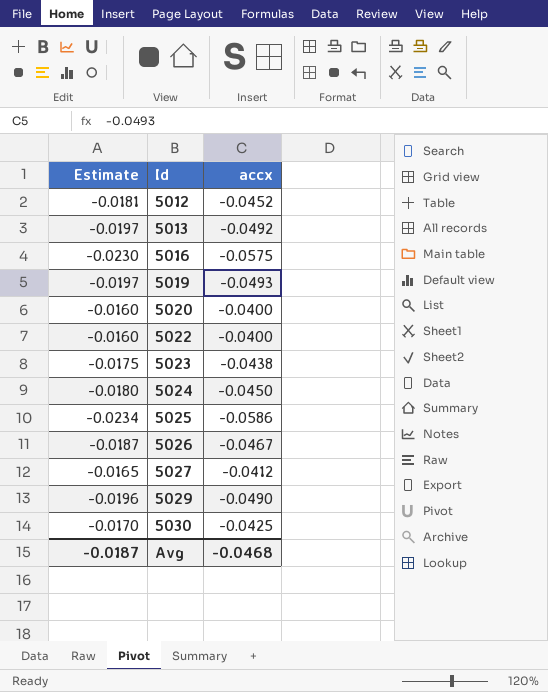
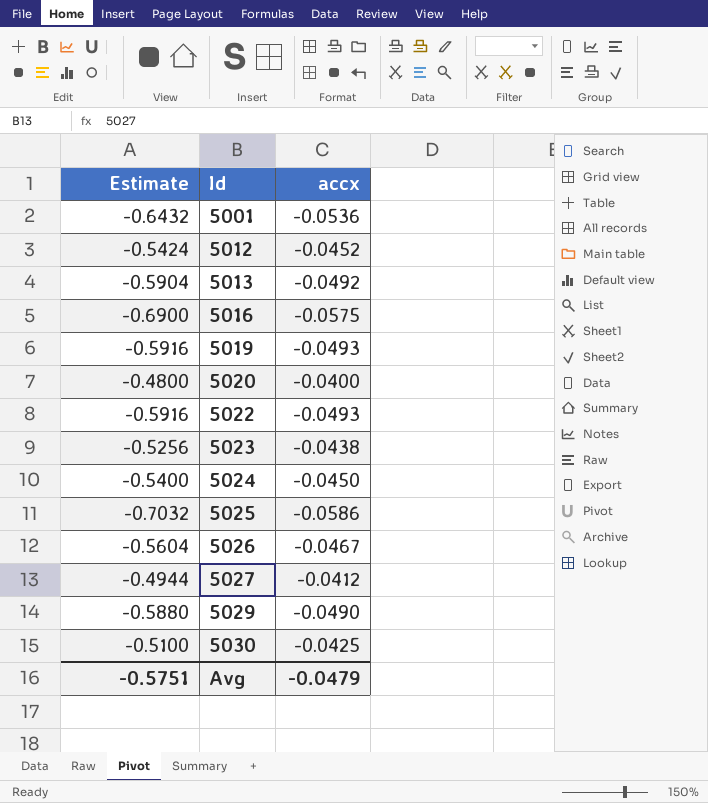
column Estimate | formula: [accx] * 0.4 -> [accx] * 12
row 5001: none -> -0.6432 | -0.0536
5022 | accx: -0.0400 -> -0.0493
Avg | Estimate: -0.0187 -> -0.5751
Avg | accx: -0.0468 -> -0.0479

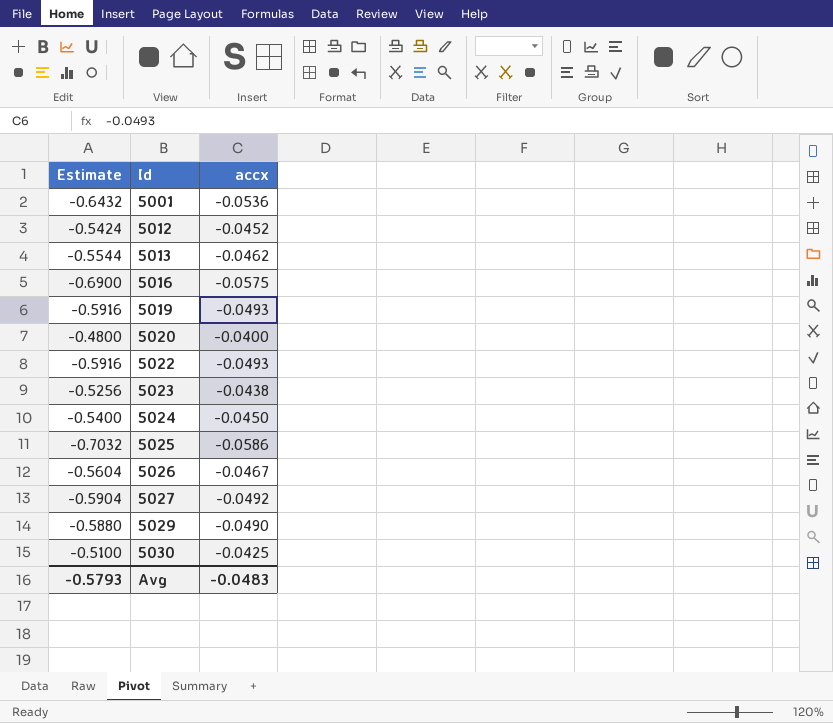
5013 | Estimate: -0.5904 -> -0.5544
5013 | accx: -0.0492 -> -0.0462
5027 | Estimate: -0.4944 -> -0.5904
5027 | accx: -0.0412 -> -0.0492
Avg | Estimate: -0.5751 -> -0.5793
Avg | accx: -0.0479 -> -0.0483

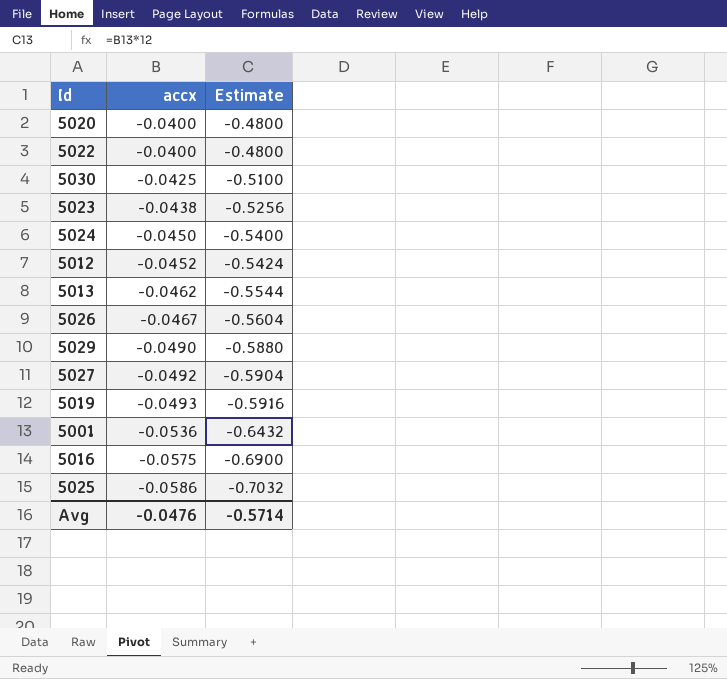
row order: Id ascending -> accx descending
column Estimate | position: 1 -> 3
5022 | accx: -0.0493 -> -0.0400
5022 | Estimate: -0.5916 -> -0.4800
Avg | accx: -0.0483 -> -0.0476
Avg | Estimate: -0.5793 -> -0.5714

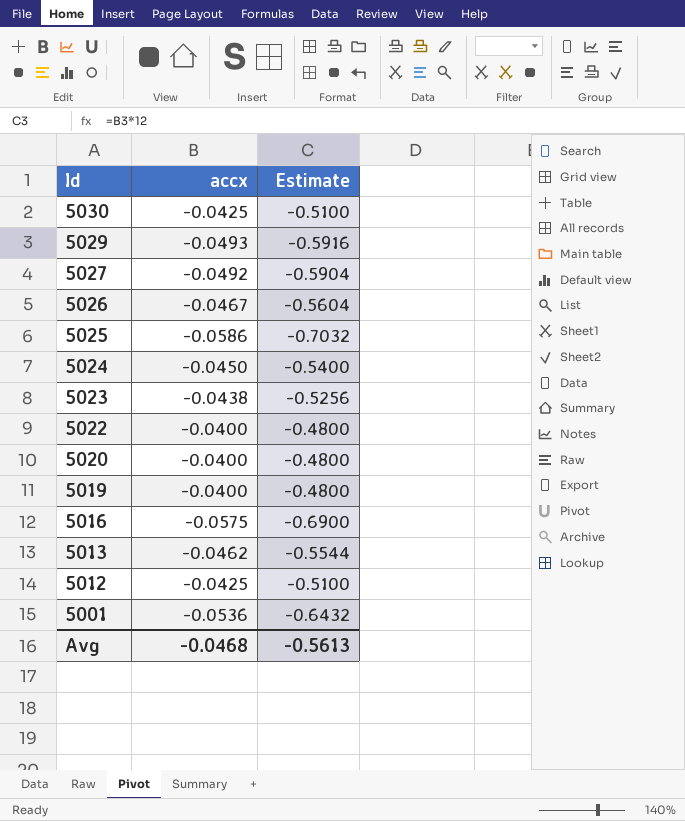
row order: accx descending -> Id descending
5029 | accx: -0.0490 -> -0.0493
5029 | Estimate: -0.5880 -> -0.5916
5019 | accx: -0.0493 -> -0.0400
5019 | Estimate: -0.5916 -> -0.4800
5012 | accx: -0.0452 -> -0.0425
5012 | Estimate: -0.5424 -> -0.5100
Avg | accx: -0.0476 -> -0.0468
Avg | Estimate: -0.5714 -> -0.5613

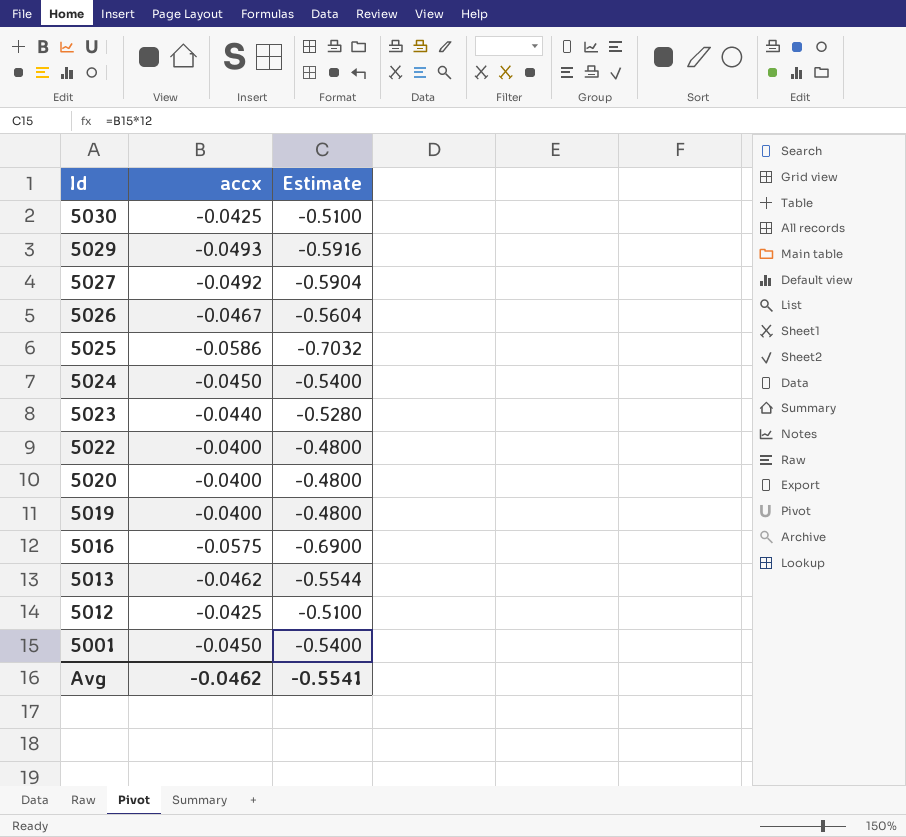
5023 | accx: -0.0438 -> -0.0440
5023 | Estimate: -0.5256 -> -0.5280
5001 | accx: -0.0536 -> -0.0450
5001 | Estimate: -0.6432 -> -0.5400
Avg | accx: -0.0468 -> -0.0462
Avg | Estimate: -0.5613 -> -0.5541

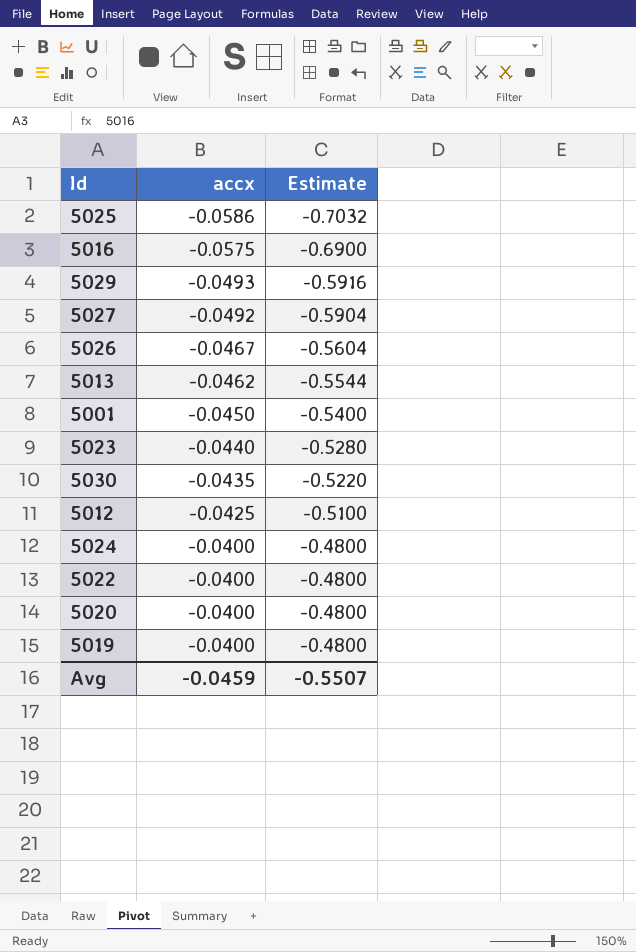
row order: Id descending -> accx ascending
5030 | accx: -0.0425 -> -0.0435
5030 | Estimate: -0.5100 -> -0.5220
5024 | accx: -0.0450 -> -0.0400
5024 | Estimate: -0.5400 -> -0.4800
Avg | accx: -0.0462 -> -0.0459
Avg | Estimate: -0.5541 -> -0.5507

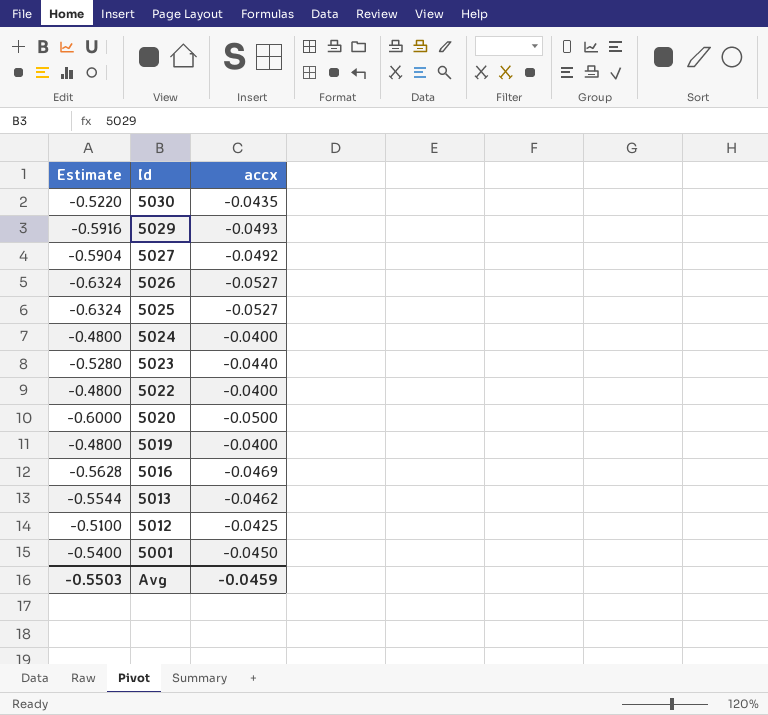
row order: accx ascending -> Id descending
column Estimate | position: 3 -> 1
5026 | Estimate: -0.5604 -> -0.6324
5026 | accx: -0.0467 -> -0.0527
5025 | Estimate: -0.7032 -> -0.6324
5025 | accx: -0.0586 -> -0.0527
5020 | Estimate: -0.4800 -> -0.6000
5020 | accx: -0.0400 -> -0.0500
5016 | Estimate: -0.6900 -> -0.5628
5016 | accx: -0.0575 -> -0.0469
Avg | Estimate: -0.5507 -> -0.5503

